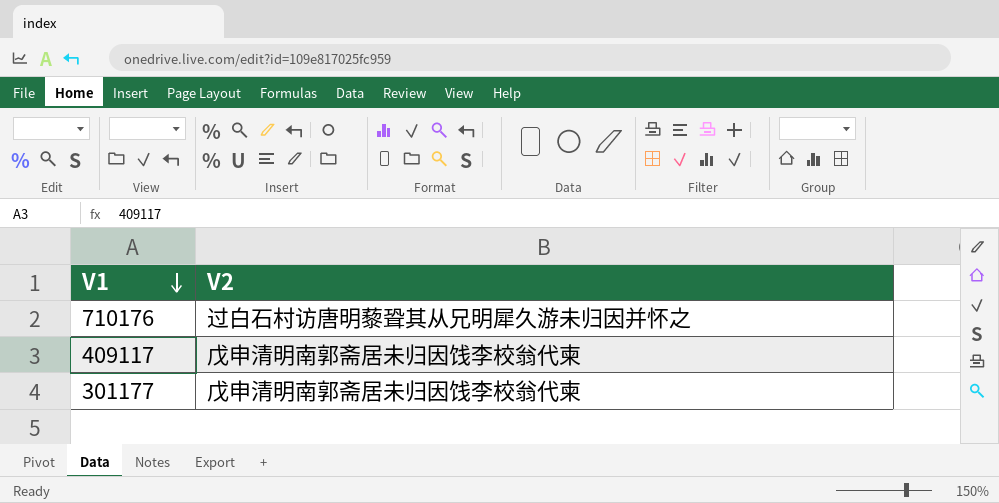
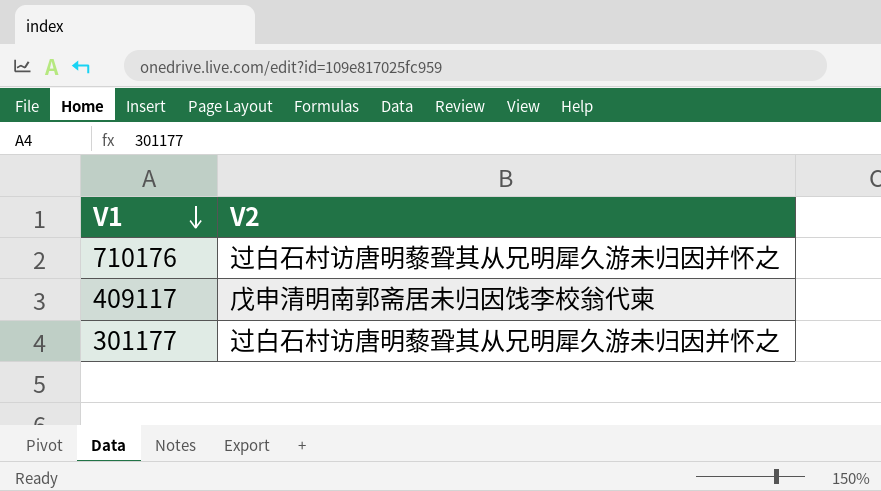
301177 | V2: 戊申清明南郭斋居未归因饯李校翁代柬 -> 过白石村访唐明藜聓其从兄明犀久游未归因并怀之

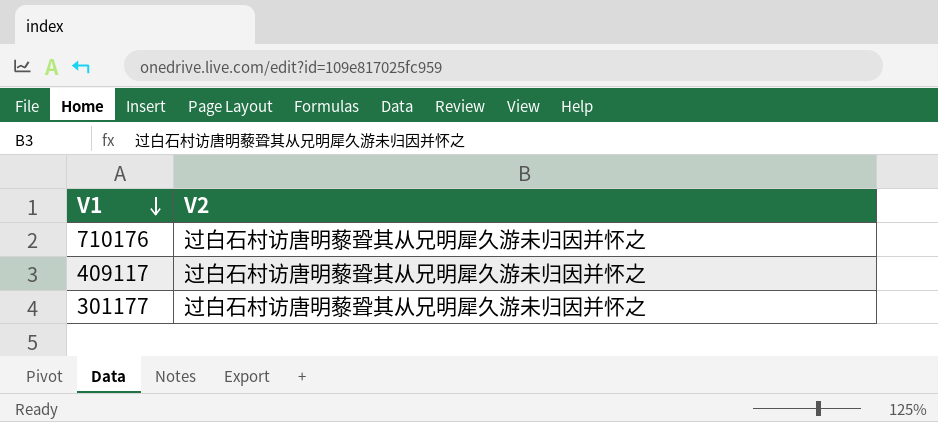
409117 | V2: 戊申清明南郭斋居未归因饯李校翁代柬 -> 过白石村访唐明藜聓其从兄明犀久游未归因并怀之

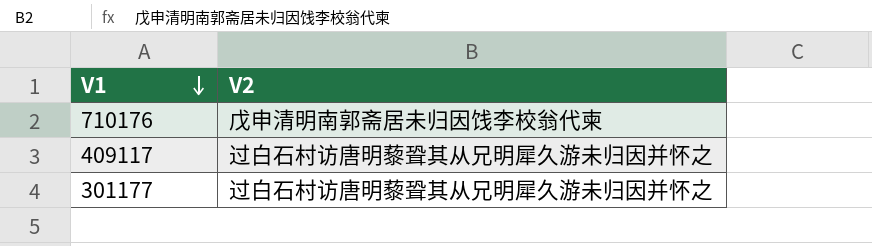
710176 | V2: 过白石村访唐明藜聓其从兄明犀久游未归因并怀之 -> 戊申清明南郭斋居未归因饯李校翁代柬

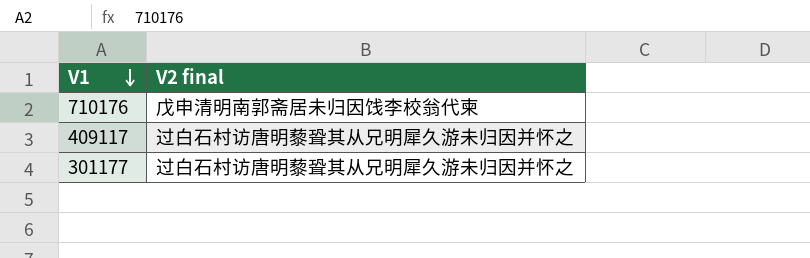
column name: V2 -> V2 final

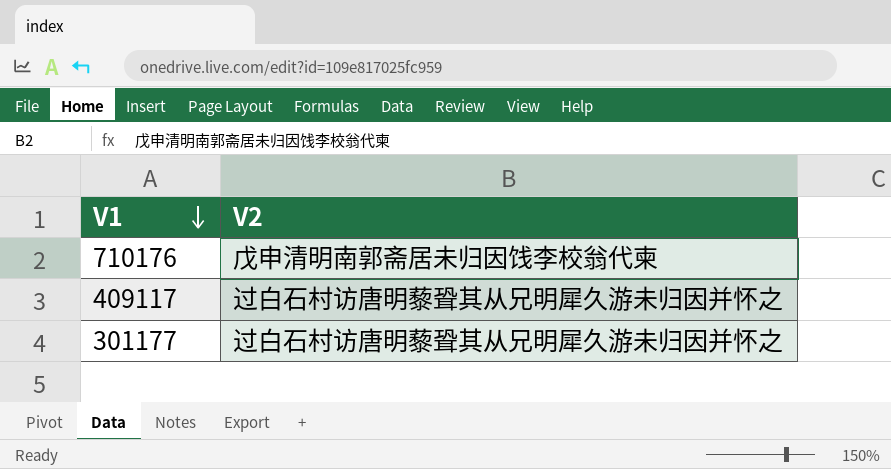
column name: V2 final -> V2

